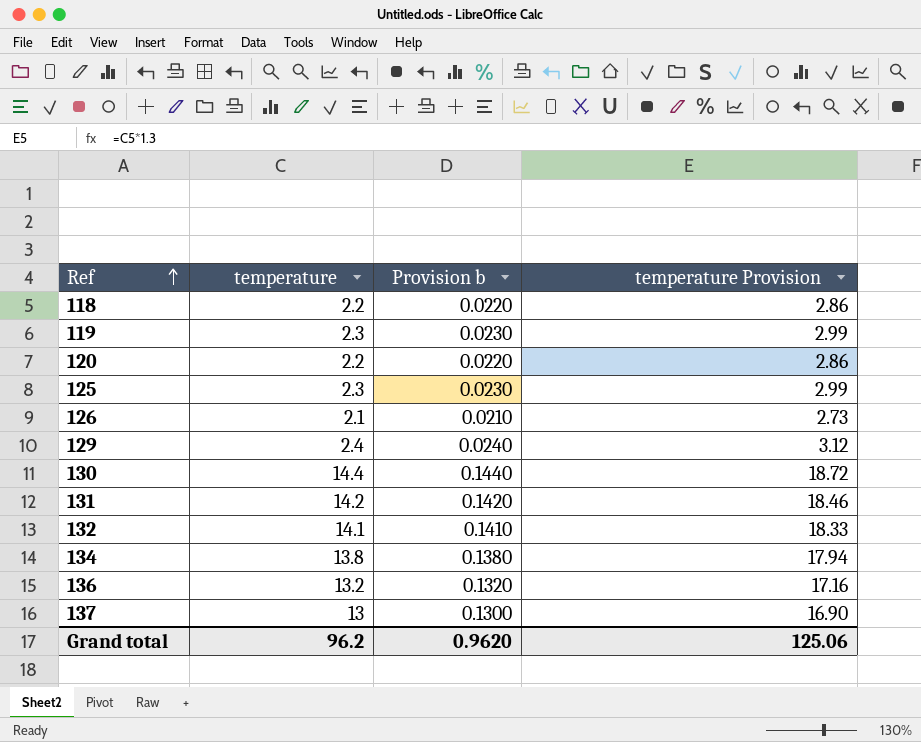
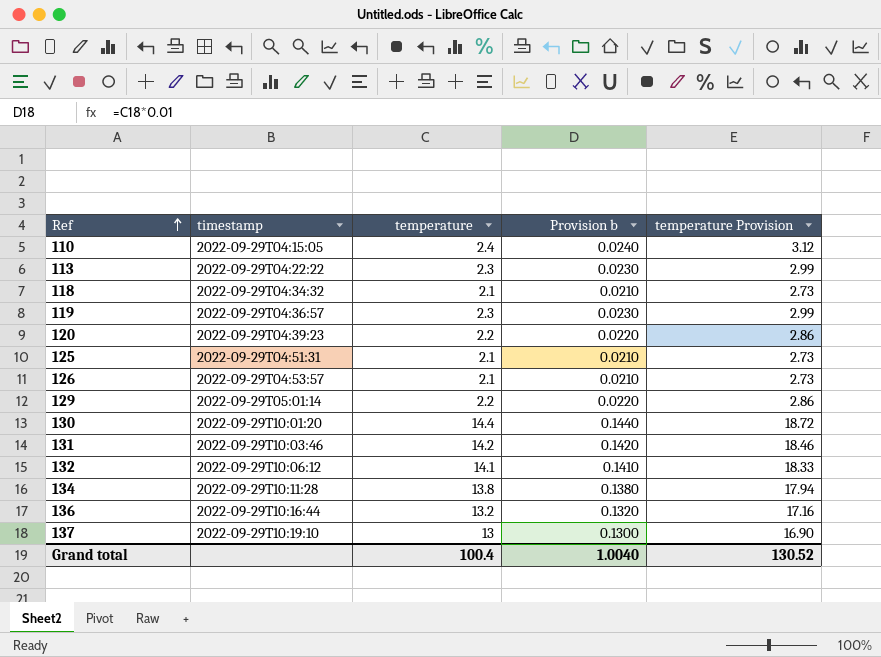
column timestamp | position: none -> 2
row 110: none -> 2022-09-29T04:15:05 | 2.4 | 0.0240 | 3.12
row 113: none -> 2022-09-29T04:22:22 | 2.3 | 0.0230 | 2.99
118 | temperature: 2.2 -> 2.1
118 | Provision b: 0.0220 -> 0.0210
118 | temperature Provision: 2.86 -> 2.73
125 | temperature: 2.3 -> 2.1
125 | Provision b: 0.0230 -> 0.0210
125 | temperature Provision: 2.99 -> 2.73
129 | temperature: 2.4 -> 2.2
129 | Provision b: 0.0240 -> 0.0220
129 | temperature Provision: 3.12 -> 2.86
Grand total | temperature: 96.2 -> 100.4
Grand total | Provision b: 0.9620 -> 1.0040
Grand total | temperature Provision: 125.06 -> 130.52

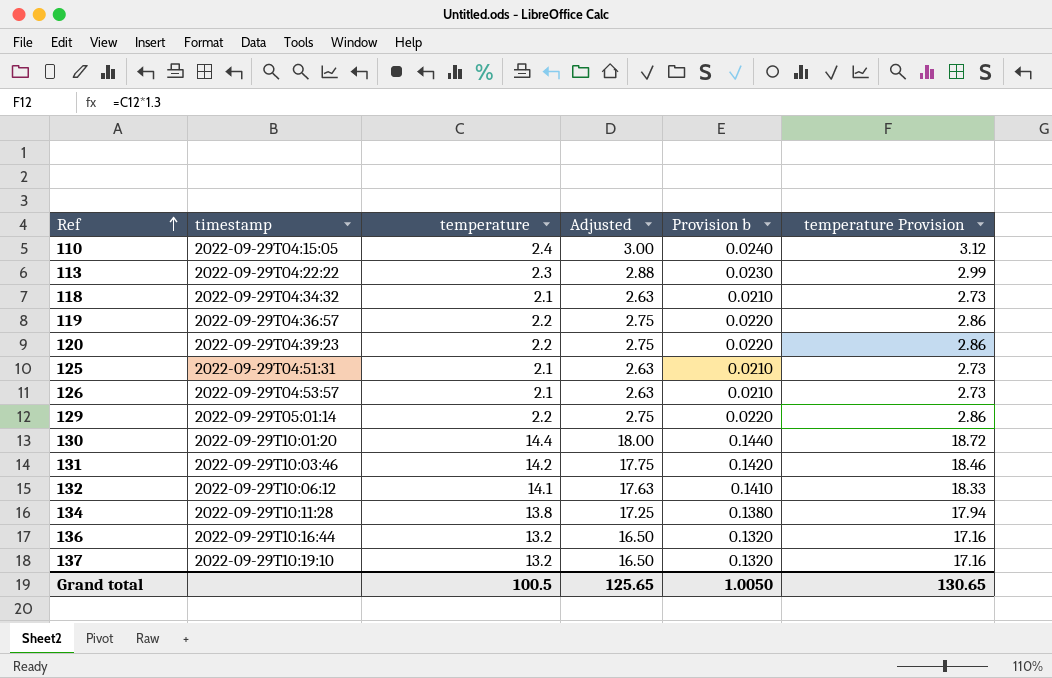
column Adjusted | formula: none -> [temperature] * 1.25
119 | temperature: 2.3 -> 2.2
119 | Provision b: 0.0230 -> 0.0220
119 | temperature Provision: 2.99 -> 2.86
137 | temperature: 13 -> 13.2
137 | Provision b: 0.1300 -> 0.1320
137 | temperature Provision: 16.90 -> 17.16
Grand total | temperature: 100.4 -> 100.5
Grand total | Provision b: 1.0040 -> 1.0050
Grand total | temperature Provision: 130.52 -> 130.65

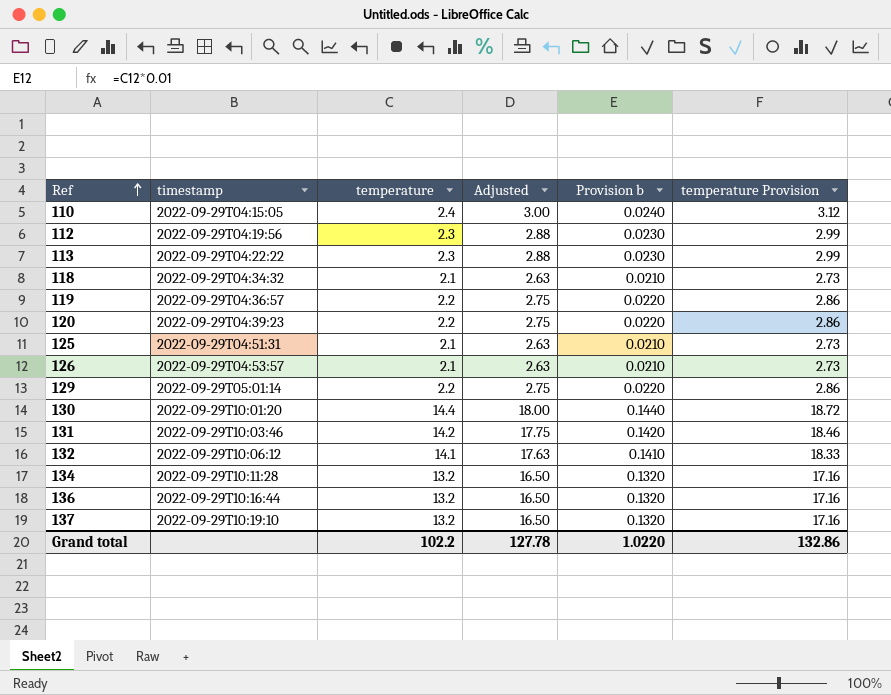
row 112: none -> 2022-09-29T04:19:56 | 2.3 | 2.88 | 0.0230 | 2.99
134 | temperature: 13.8 -> 13.2
134 | Adjusted: 17.25 -> 16.50
134 | Provision b: 0.1380 -> 0.1320
134 | temperature Provision: 17.94 -> 17.16
Grand total | temperature: 100.5 -> 102.2
Grand total | Adjusted: 125.65 -> 127.78
Grand total | Provision b: 1.0050 -> 1.0220
Grand total | temperature Provision: 130.65 -> 132.86

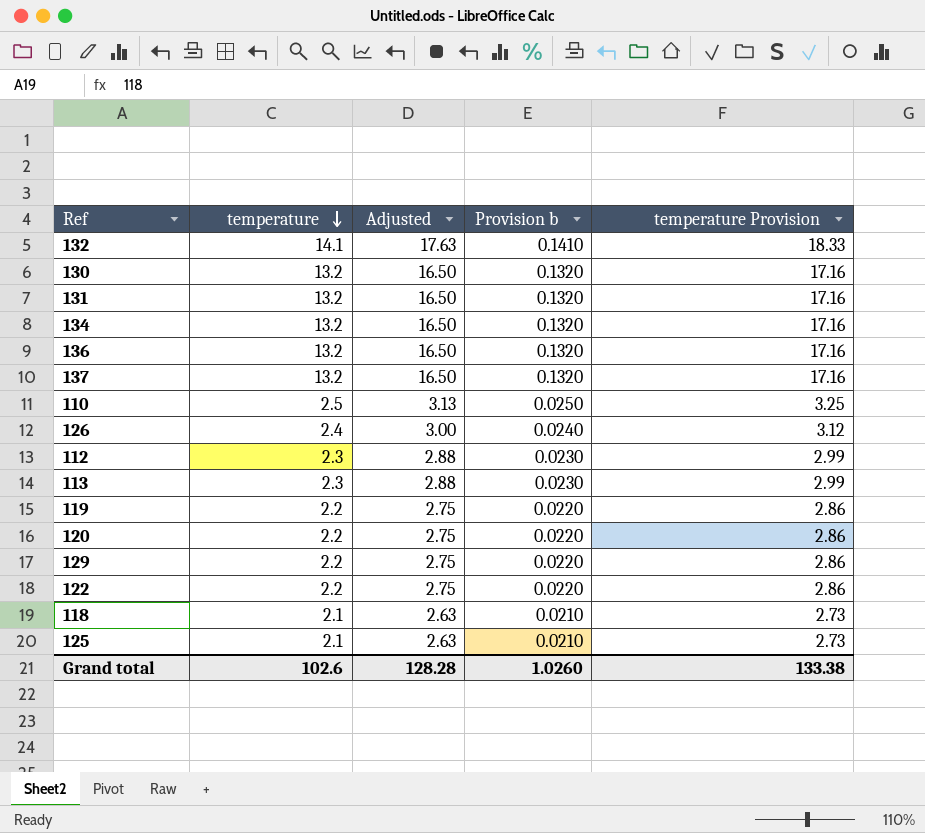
row order: Ref ascending -> temperature descending
column timestamp | position: 2 -> none
130 | temperature: 14.4 -> 13.2
130 | Adjusted: 18.00 -> 16.50
130 | Provision b: 0.1440 -> 0.1320
130 | temperature Provision: 18.72 -> 17.16
131 | temperature: 14.2 -> 13.2
131 | Adjusted: 17.75 -> 16.50
131 | Provision b: 0.1420 -> 0.1320
131 | temperature Provision: 18.46 -> 17.16
110 | temperature: 2.4 -> 2.5
110 | Adjusted: 3.00 -> 3.13
110 | Provision b: 0.0240 -> 0.0250
110 | temperature Provision: 3.12 -> 3.25
126 | temperature: 2.1 -> 2.4
126 | Adjusted: 2.63 -> 3.00
126 | Provision b: 0.0210 -> 0.0240
126 | temperature Provision: 2.73 -> 3.12
row 122: none -> 2.2 | 2.75 | 0.0220 | 2.86
Grand total | temperature: 102.2 -> 102.6
Grand total | Adjusted: 127.78 -> 128.28
Grand total | Provision b: 1.0220 -> 1.0260
Grand total | temperature Provision: 132.86 -> 133.38

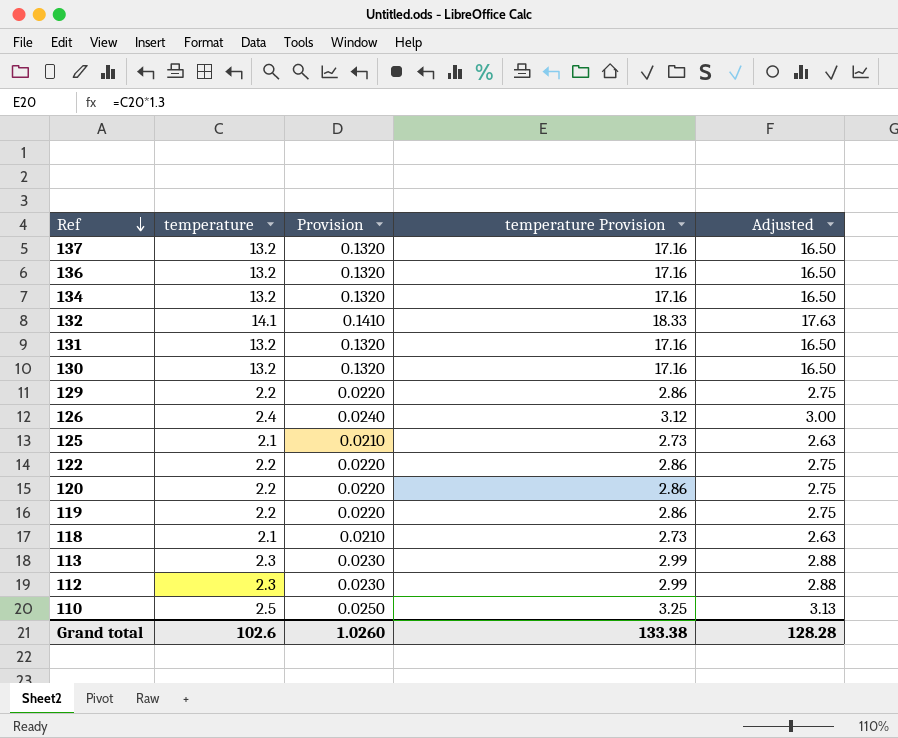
row order: temperature descending -> Ref descending
column name: Provision b -> Provision
column Adjusted | position: 3 -> 5

